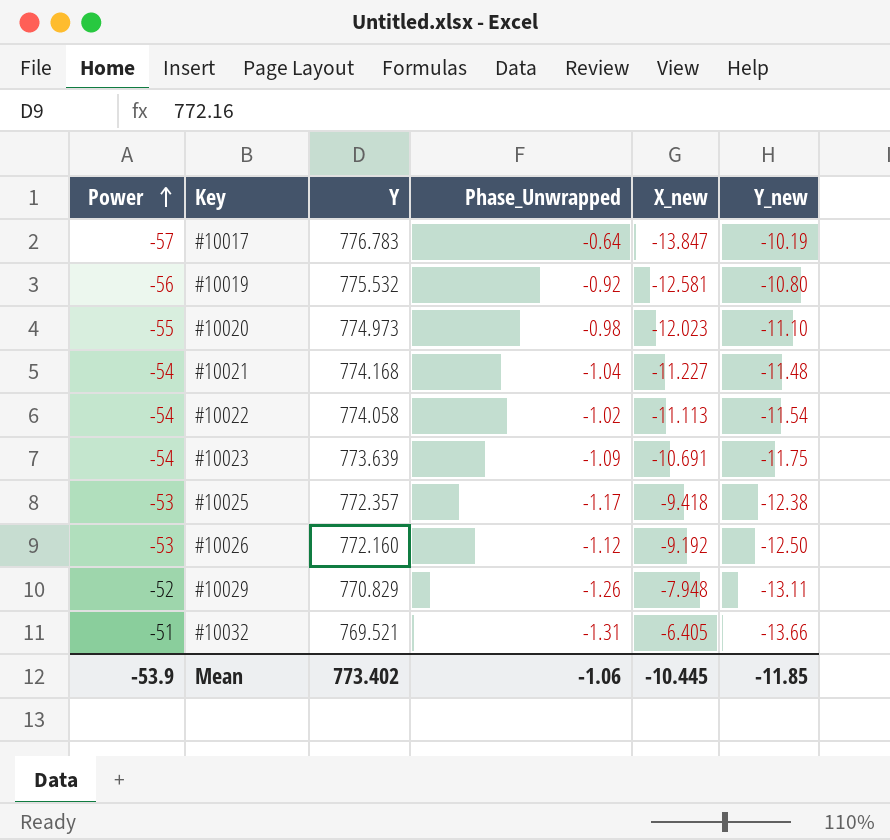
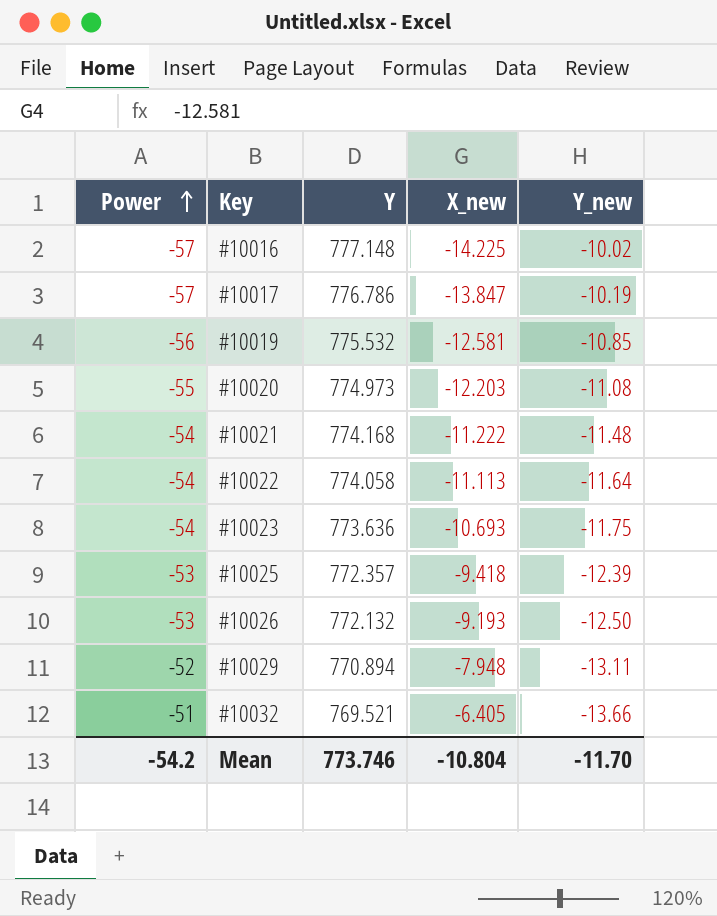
column Phase_Unwrapped | position: 4 -> none
row #10016: none -> -57 | 777.148 | -14.225 | -10.02
#10017 | Y: 776.783 -> 776.786
#10019 | Y_new: -10.80 -> -10.85
#10020 | X_new: -12.023 -> -12.203
#10020 | Y_new: -11.10 -> -11.08
#10021 | X_new: -11.227 -> -11.222
#10022 | Y_new: -11.54 -> -11.64
#10023 | Y: 773.639 -> 773.636
#10023 | X_new: -10.691 -> -10.693
#10025 | Y_new: -12.38 -> -12.39
#10026 | Y: 772.160 -> 772.132
#10026 | X_new: -9.192 -> -9.193
#10029 | Y: 770.829 -> 770.894
Mean | Power: -53.9 -> -54.2
Mean | Y: 773.402 -> 773.746
Mean | X_new: -10.445 -> -10.804
Mean | Y_new: -11.85 -> -11.70

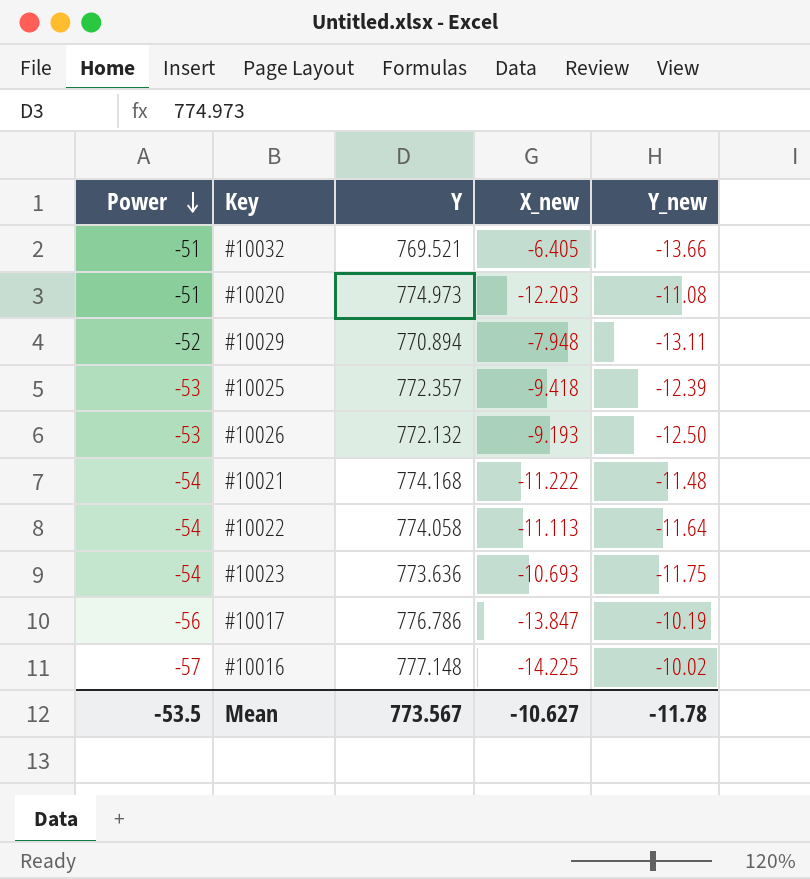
row order: Power ascending -> Power descending
row #10019: -56 | 775.532 | -12.581 | -10.85 -> none
#10020 | Power: -55 -> -51
#10017 | Power: -57 -> -56
Mean | Power: -54.2 -> -53.5
Mean | Y: 773.746 -> 773.567
Mean | X_new: -10.804 -> -10.627
Mean | Y_new: -11.70 -> -11.78

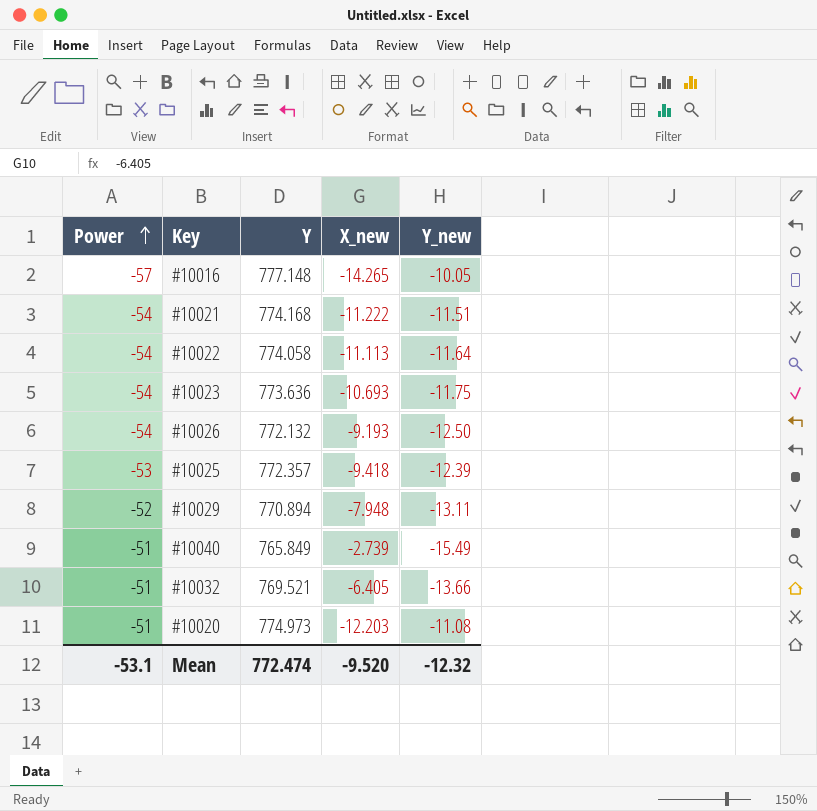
row order: Power descending -> Power ascending
row #10017: -56 | 776.786 | -13.847 | -10.19 -> none
#10016 | X_new: -14.225 -> -14.265
#10016 | Y_new: -10.02 -> -10.05
#10021 | Y_new: -11.48 -> -11.51
#10026 | Power: -53 -> -54
row #10040: none -> -51 | 765.849 | -2.739 | -15.49
Mean | Power: -53.5 -> -53.1
Mean | Y: 773.567 -> 772.474
Mean | X_new: -10.627 -> -9.520
Mean | Y_new: -11.78 -> -12.32

